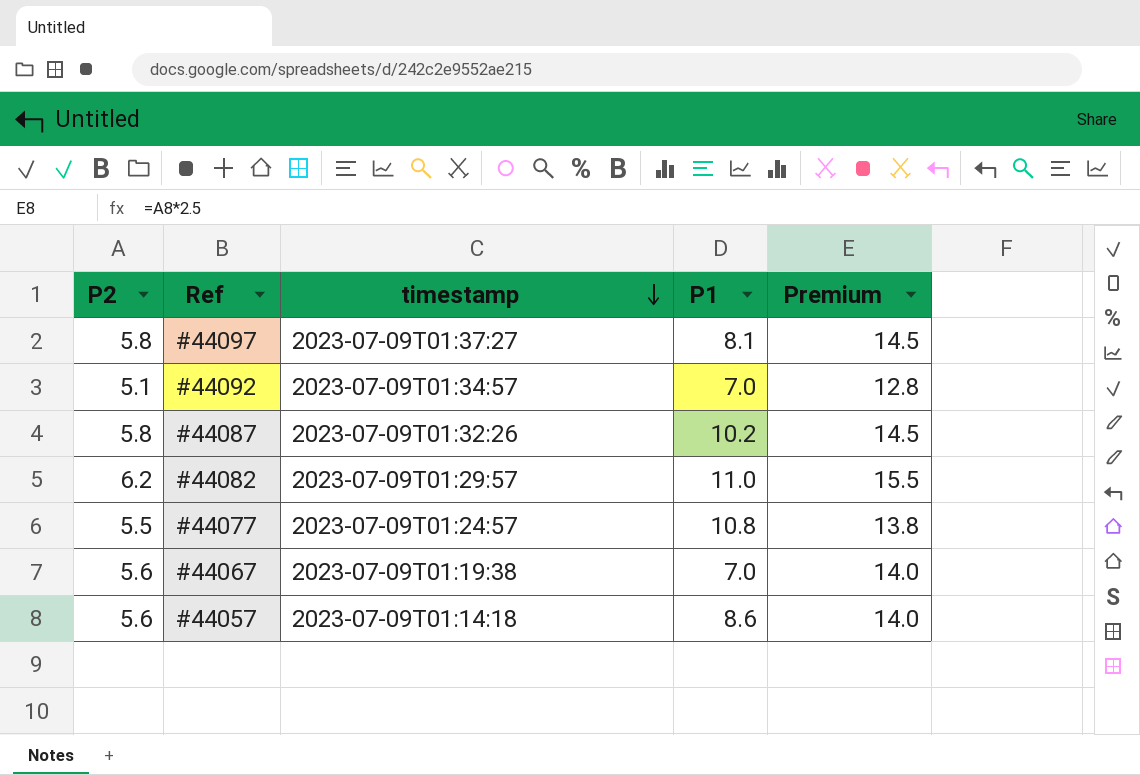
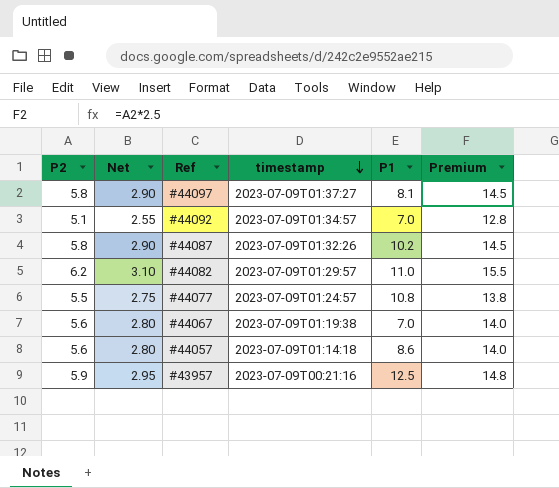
column Net | formula: none -> [P2] * 0.5
row #43957: none -> 5.9 | 2.95 | 2023-07-09T00:21:16 | 12.5 | 14.8

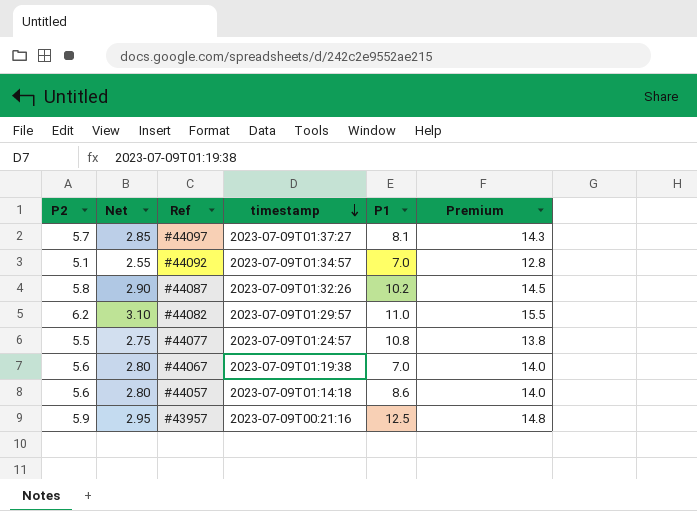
#44097 | P2: 5.8 -> 5.7
#44097 | Net: 2.90 -> 2.85
#44097 | Premium: 14.5 -> 14.3

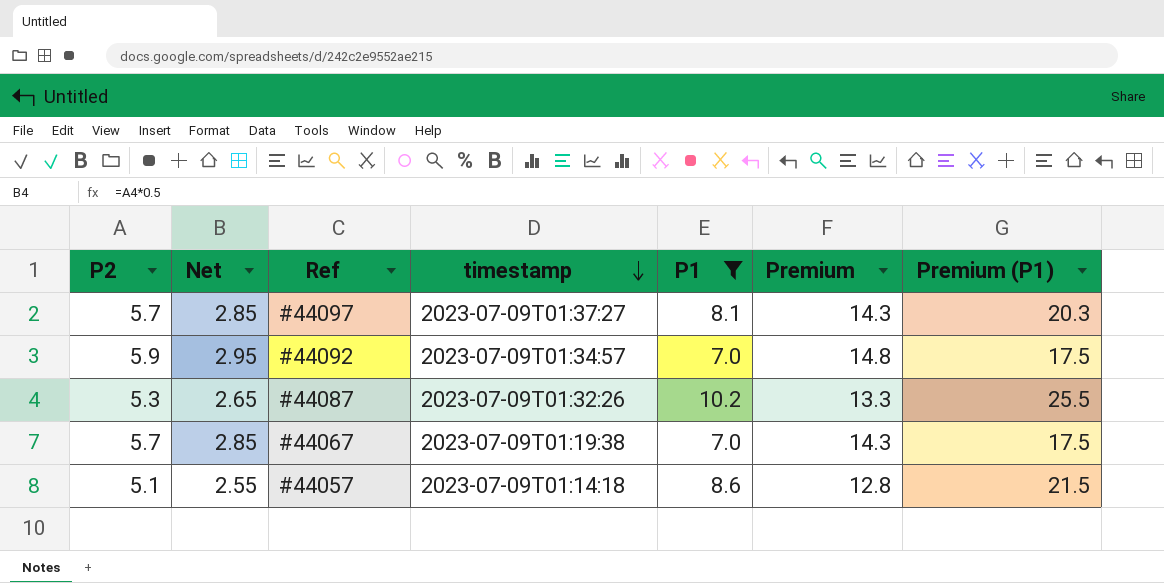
filter: none -> P1 <= 10.2
column Premium (P1) | formula: none -> [P1] * 2.5
#44092 | P2: 5.1 -> 5.9
#44092 | Net: 2.55 -> 2.95
#44092 | Premium: 12.8 -> 14.8
#44087 | P2: 5.8 -> 5.3
#44087 | Net: 2.90 -> 2.65
#44087 | Premium: 14.5 -> 13.3
#44067 | P2: 5.6 -> 5.7
#44067 | Net: 2.80 -> 2.85
#44067 | Premium: 14.0 -> 14.3
#44057 | P2: 5.6 -> 5.1
#44057 | Net: 2.80 -> 2.55
#44057 | Premium: 14.0 -> 12.8

